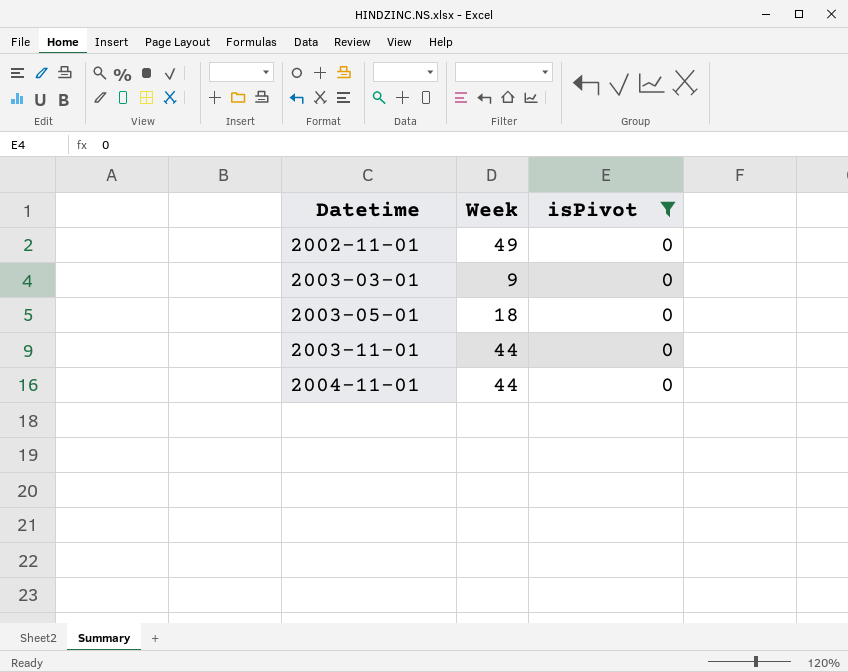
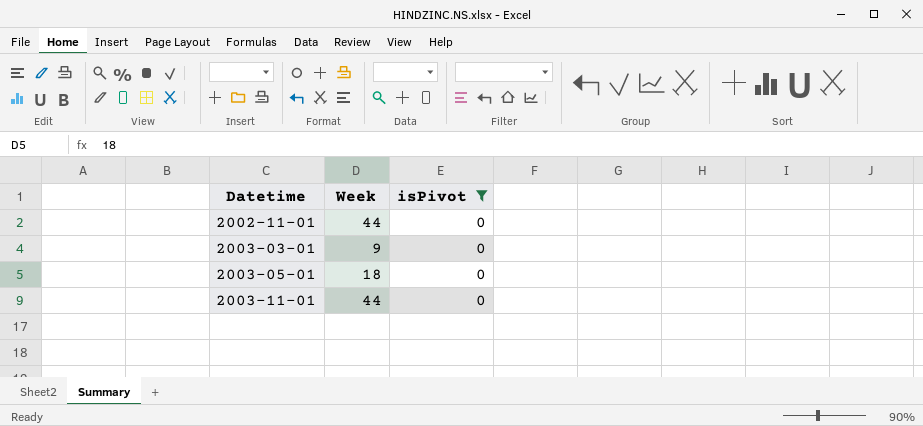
row 2004-11-01: 44 | 0 -> none
2002-11-01 | Week: 49 -> 44

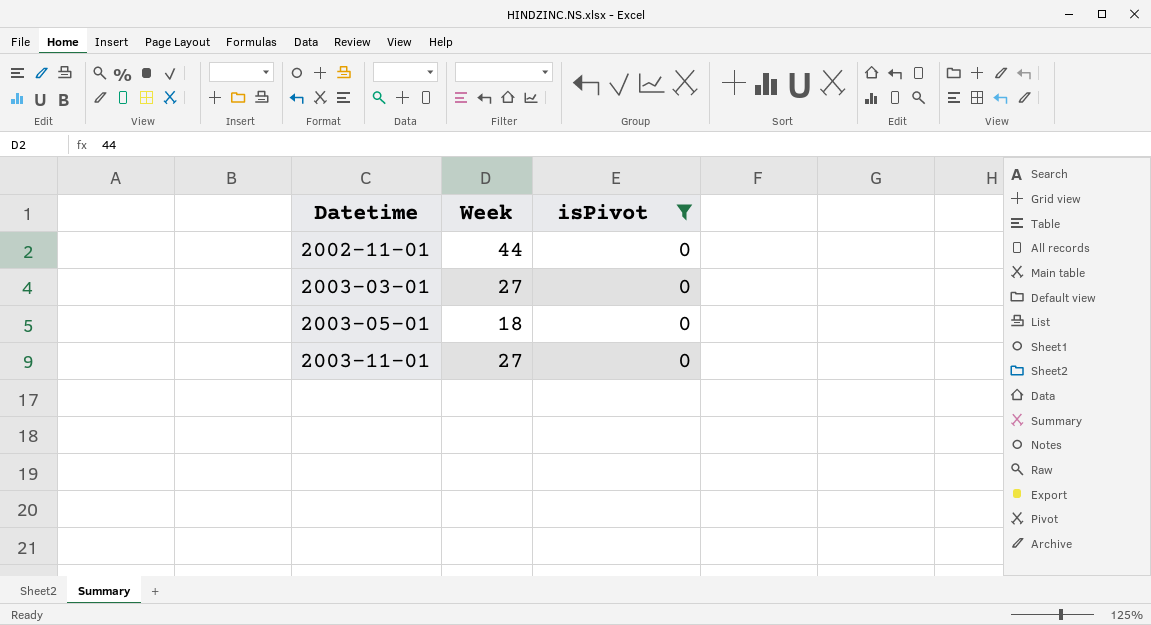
2003-03-01 | Week: 9 -> 27
2003-11-01 | Week: 44 -> 27

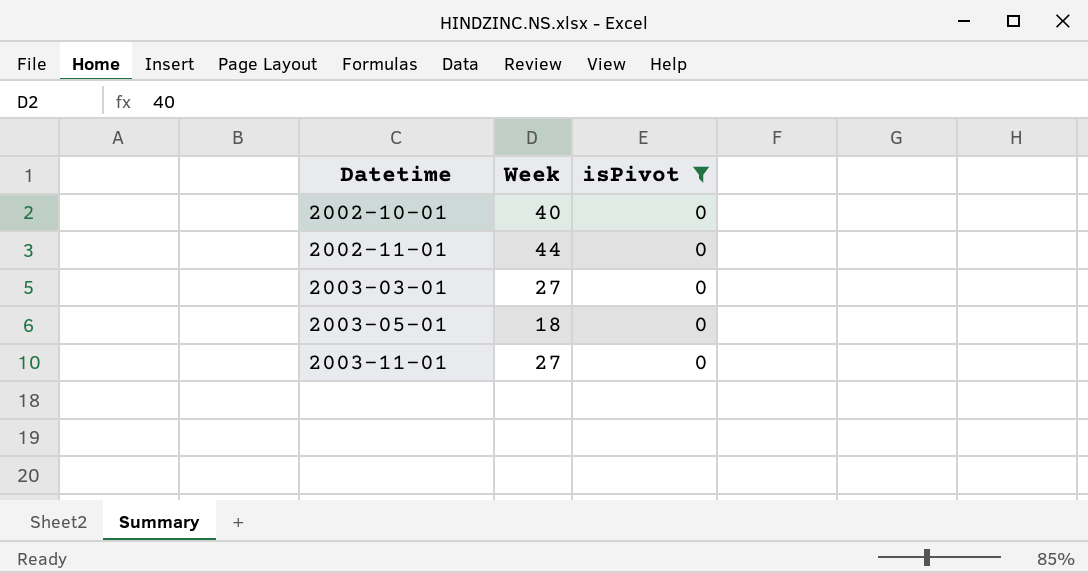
row 2002-10-01: none -> 40 | 0

